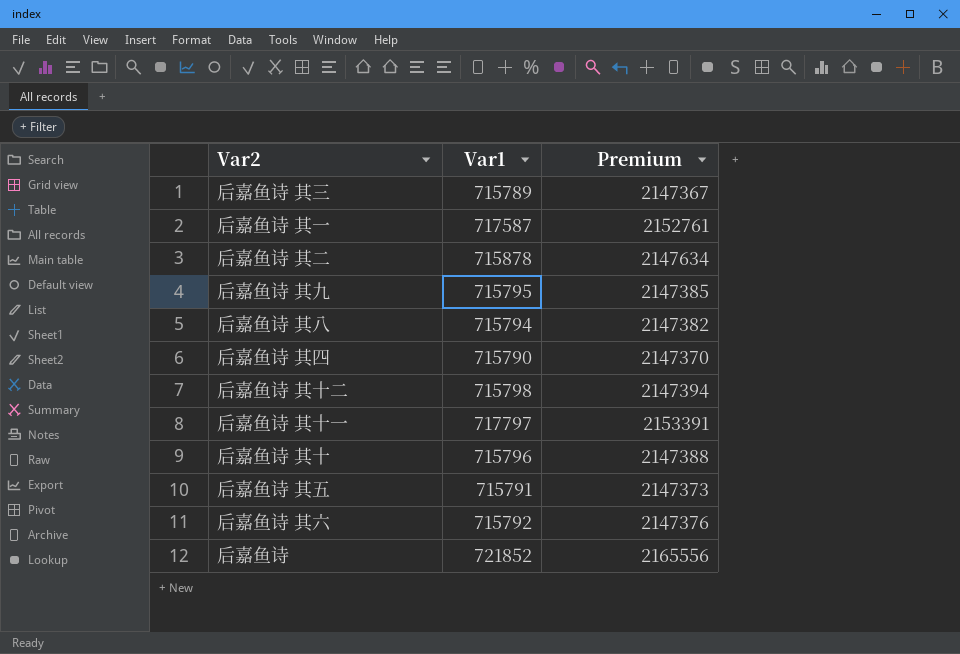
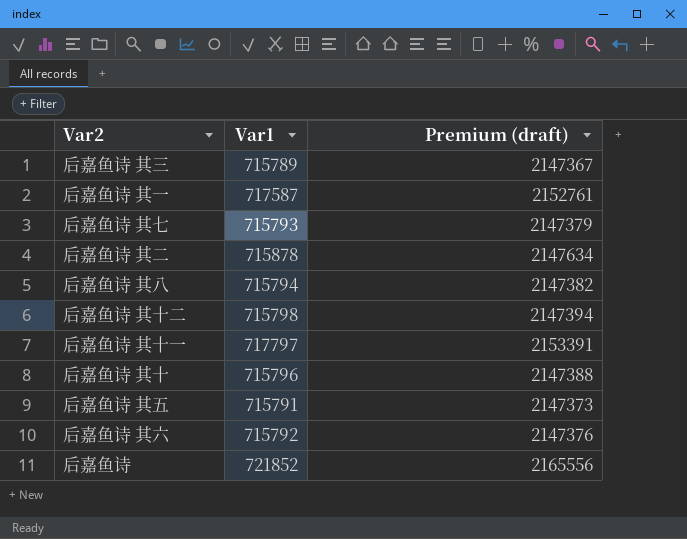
column name: Premium -> Premium (draft)
row 后嘉鱼诗 其九: 715795 | 2147385 -> none
row 后嘉鱼诗 其四: 715790 | 2147370 -> none
row 后嘉鱼诗 其七: none -> 715793 | 2147379

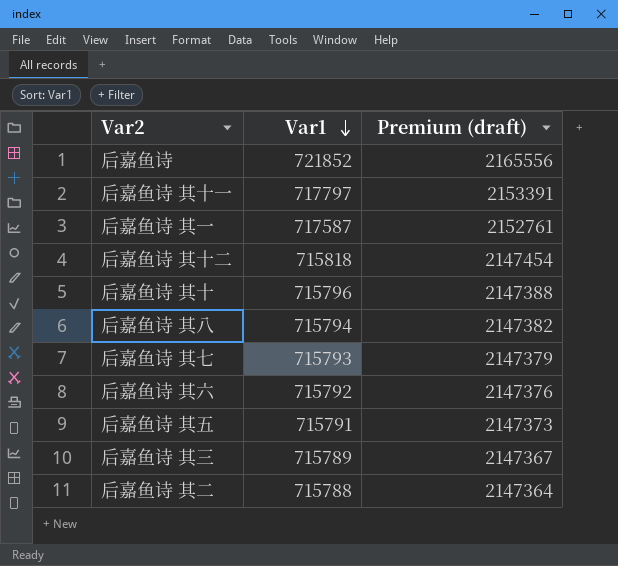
row order: none -> Var1 descending
后嘉鱼诗 其十二 | Var1: 715798 -> 715818
后嘉鱼诗 其十二 | Premium (draft): 2147394 -> 2147454
后嘉鱼诗 其二 | Var1: 715878 -> 715788
后嘉鱼诗 其二 | Premium (draft): 2147634 -> 2147364

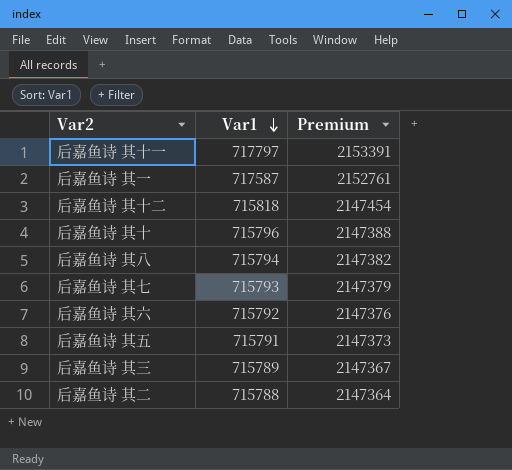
column name: Premium (draft) -> Premium
row 后嘉鱼诗: 721852 | 2165556 -> none

